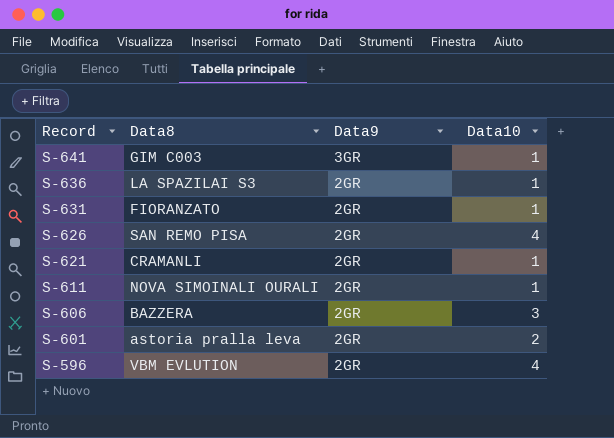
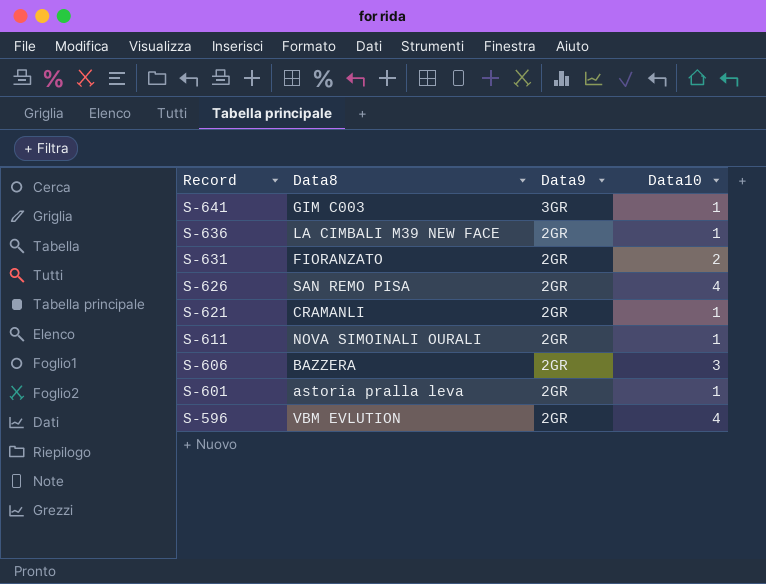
S-636 | Data8: LA SPAZILAI S3 -> LA CIMBALI M39 NEW FACE
S-631 | Data10: 1 -> 2
S-601 | Data10: 2 -> 1

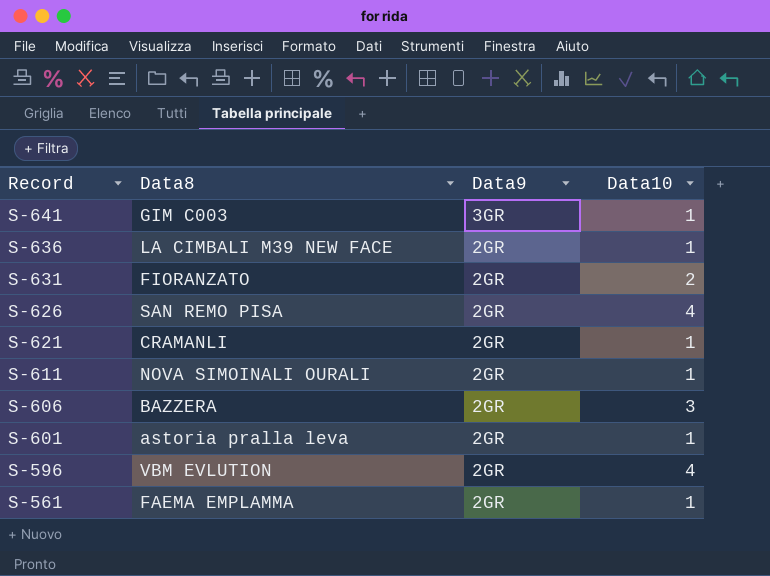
row S-561: none -> FAEMA EMPLAMMA | 2GR | 1

